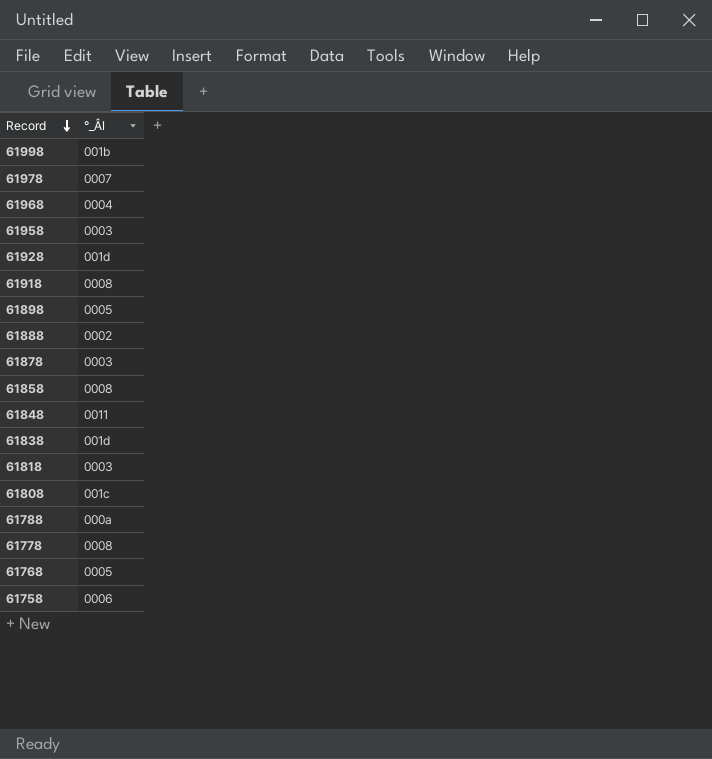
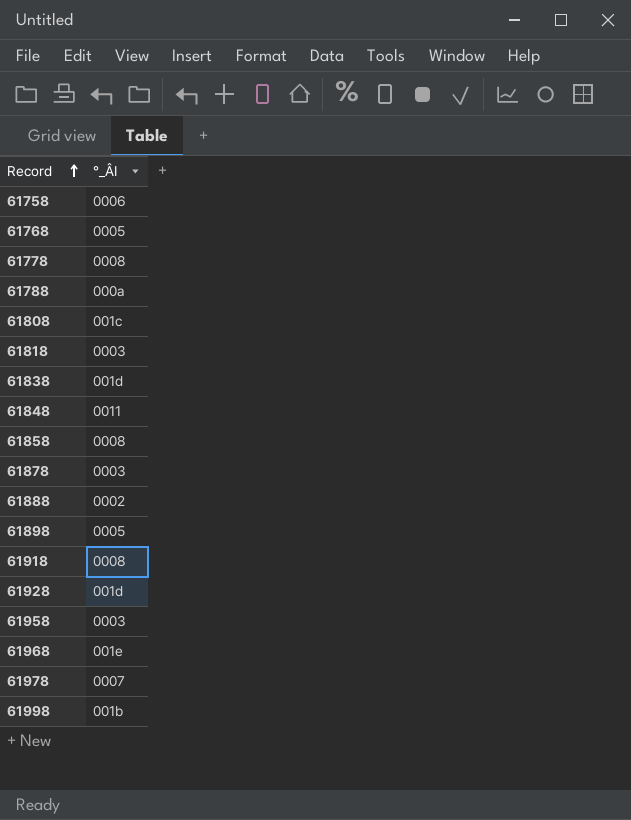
row order: Record descending -> Record ascending
61968 | °_ÂI: 0004 -> 001e

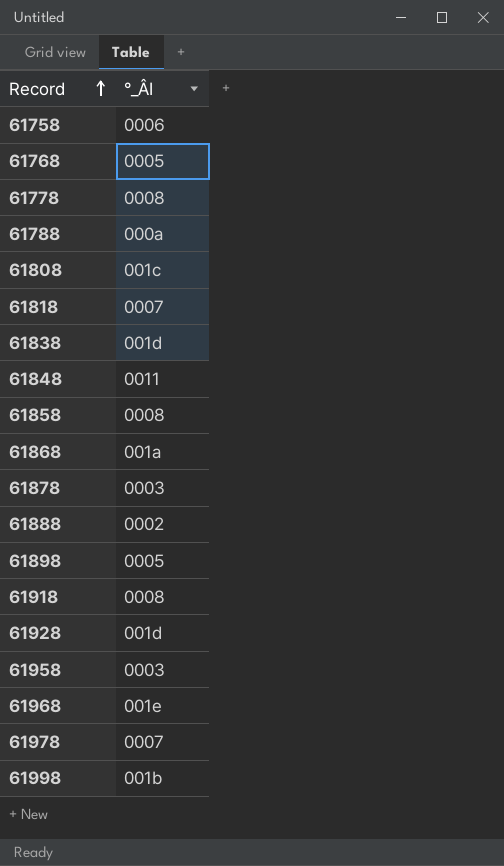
61818 | °_ÂI: 0003 -> 0007
row 61868: none -> 001a

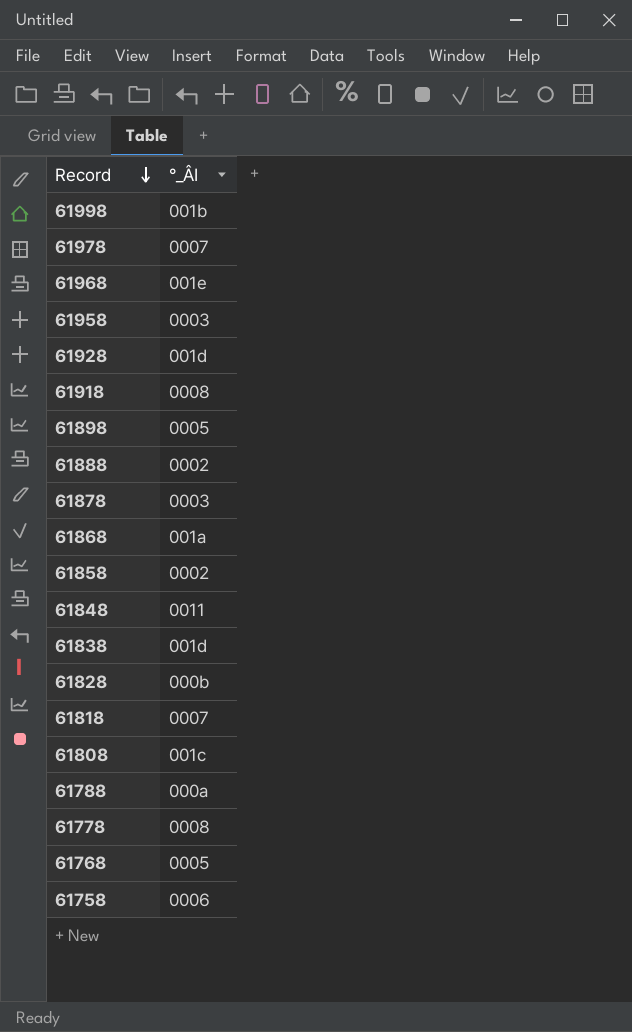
row order: Record ascending -> Record descending
61858 | °_ÂI: 0008 -> 0002
row 61828: none -> 000b

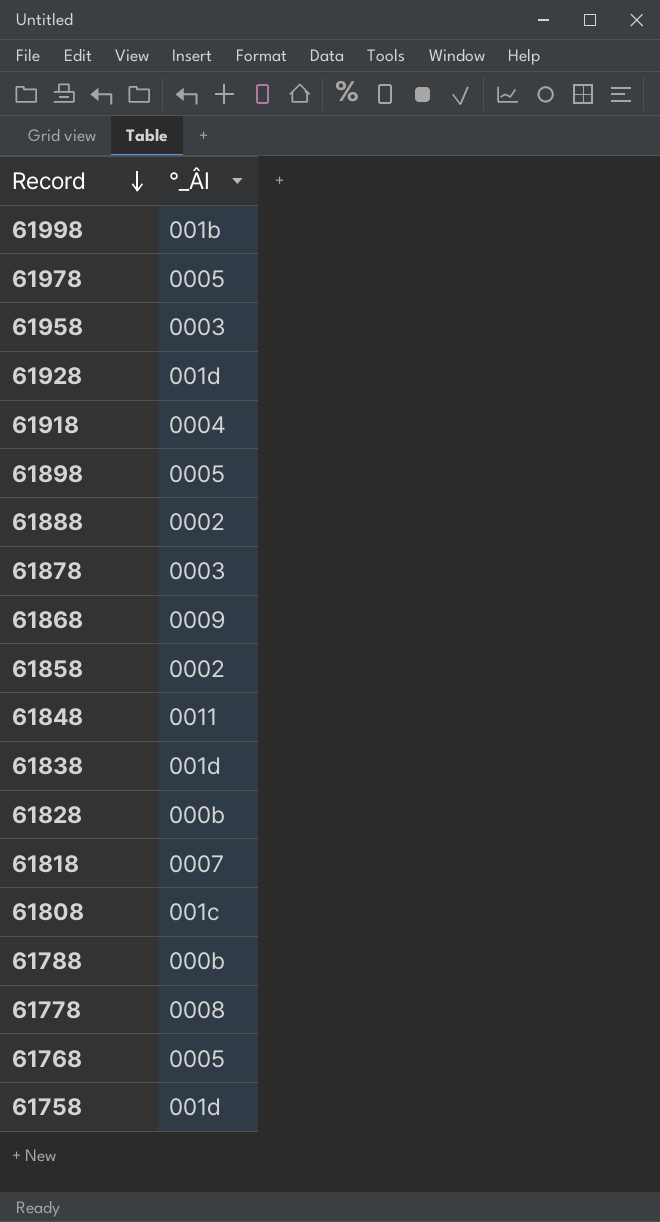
row 61968: 001e -> none
61978 | °_ÂI: 0007 -> 0005
61918 | °_ÂI: 0008 -> 0004
61868 | °_ÂI: 001a -> 0009
61788 | °_ÂI: 000a -> 000b
61758 | °_ÂI: 0006 -> 001d

